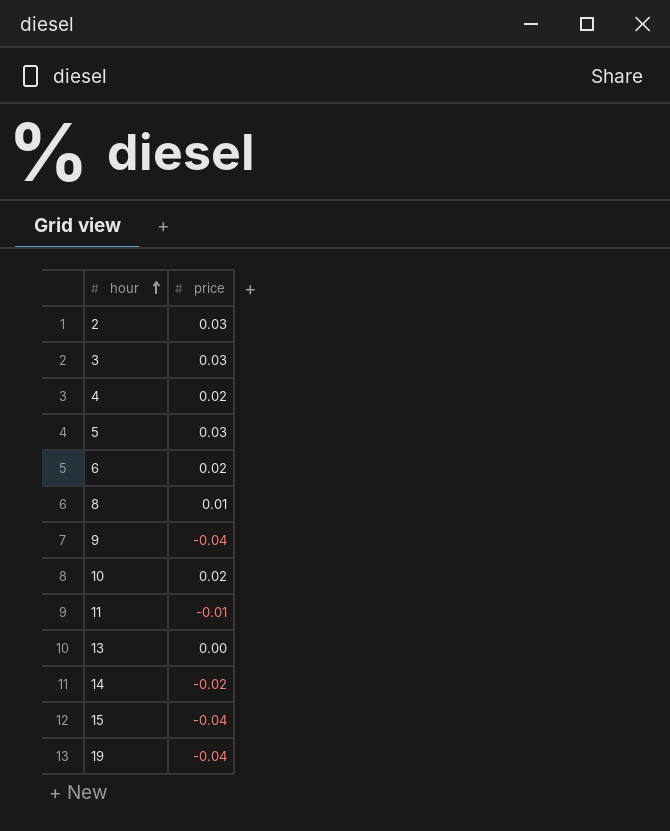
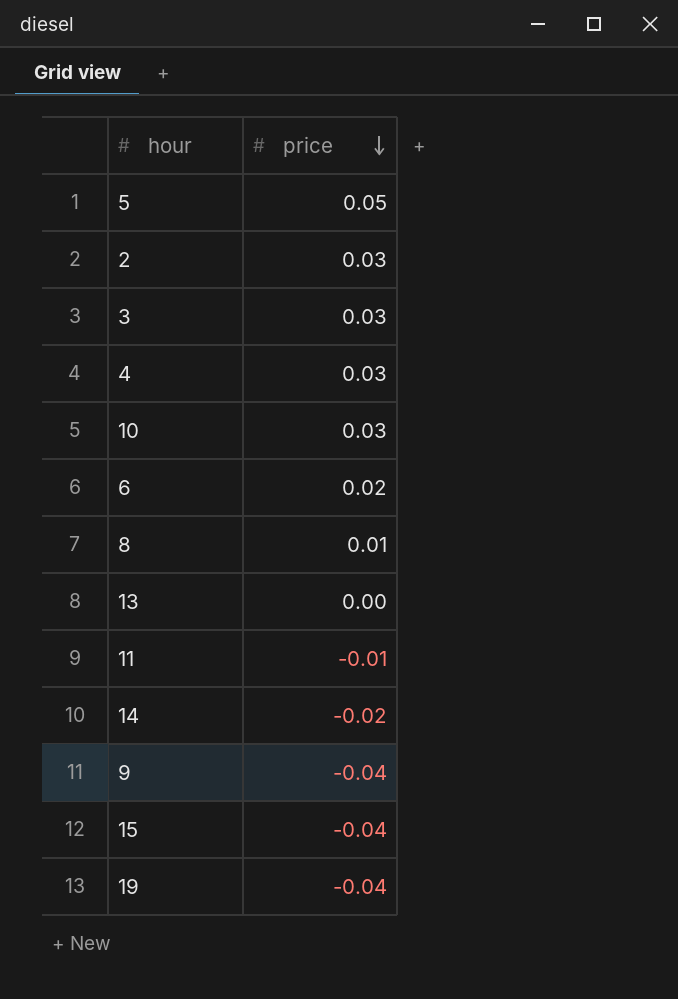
row order: hour ascending -> price descending
5 | price: 0.03 -> 0.05
4 | price: 0.02 -> 0.03
10 | price: 0.02 -> 0.03

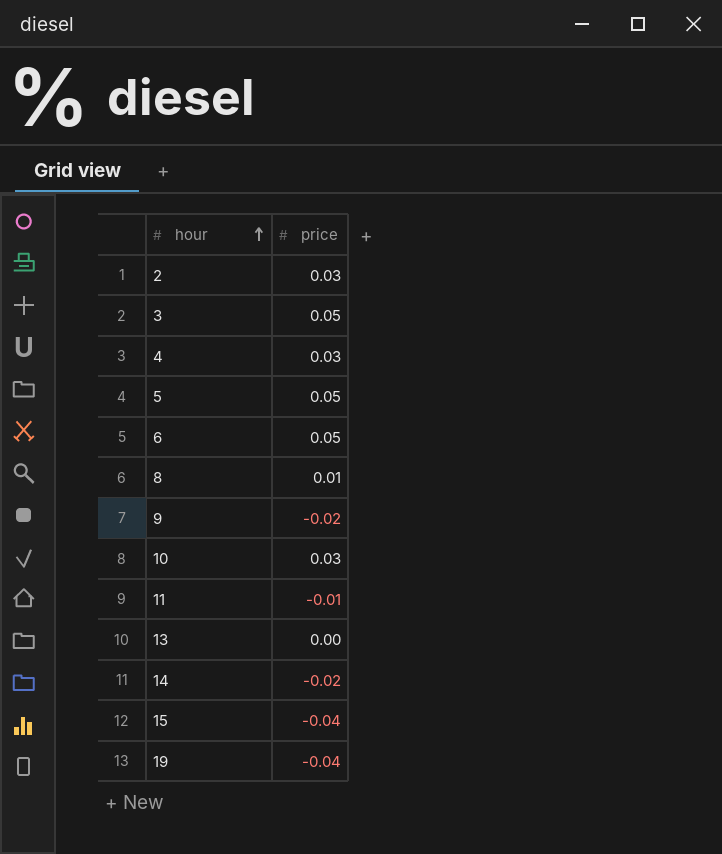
row order: price descending -> hour ascending
3 | price: 0.03 -> 0.05
6 | price: 0.02 -> 0.05
9 | price: -0.04 -> -0.02

